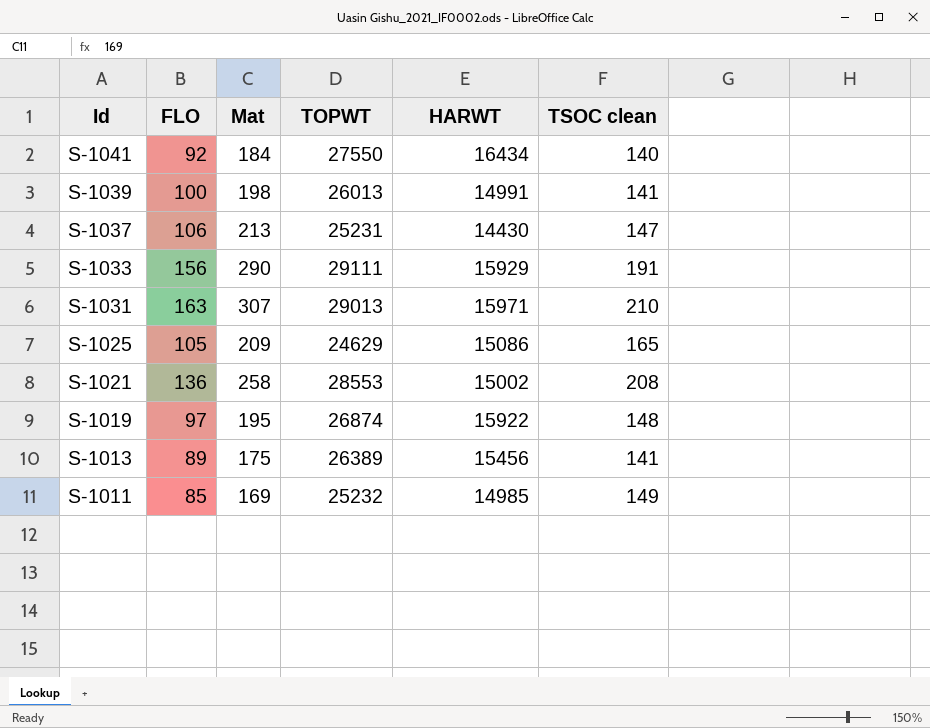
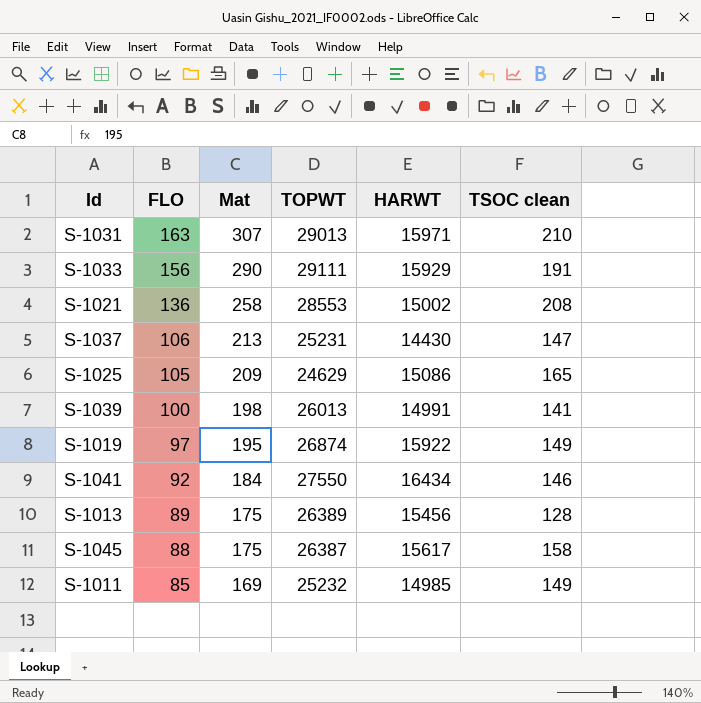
row order: Id descending -> FLO descending
S-1019 | TSOC clean: 148 -> 149
S-1041 | TSOC clean: 140 -> 146
S-1013 | TSOC clean: 141 -> 128
row S-1045: none -> 88 | 175 | 26387 | 15617 | 158

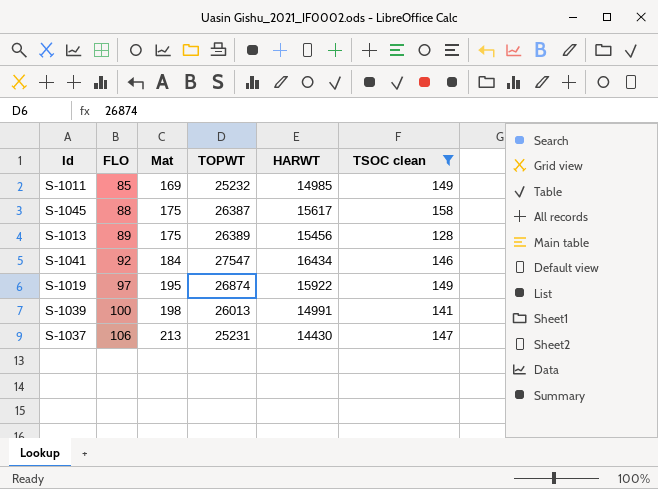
filter: none -> TSOC clean <= 158
row order: FLO descending -> FLO ascending
S-1041 | TOPWT: 27550 -> 27547

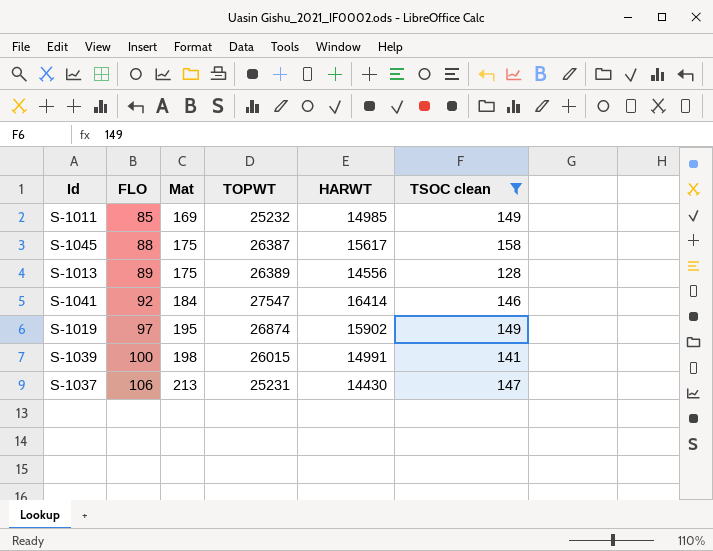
S-1013 | HARWT: 15456 -> 14556
S-1041 | HARWT: 16434 -> 16414
S-1019 | HARWT: 15922 -> 15902
S-1039 | TOPWT: 26013 -> 26015

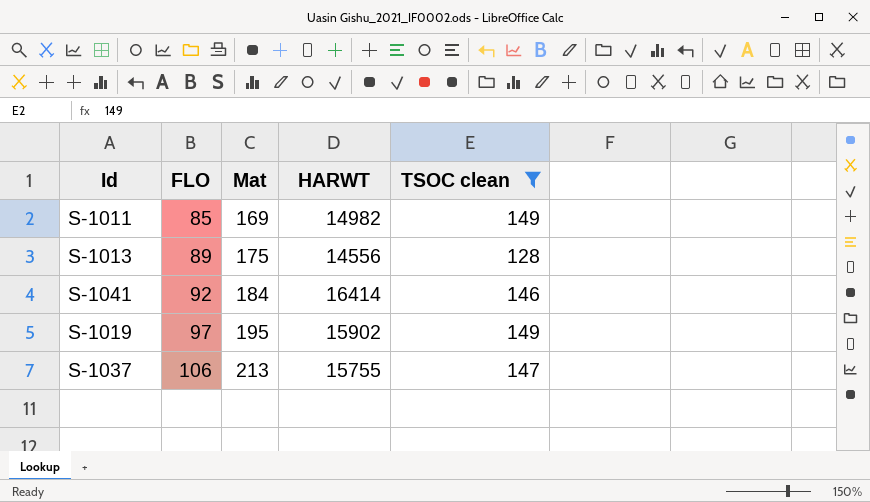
column TOPWT | position: 4 -> none
row S-1045: 88 | 175 | 26387 | 15617 | 158 -> none
row S-1039: 100 | 198 | 26015 | 14991 | 141 -> none
S-1011 | HARWT: 14985 -> 14982
S-1037 | HARWT: 14430 -> 15755

